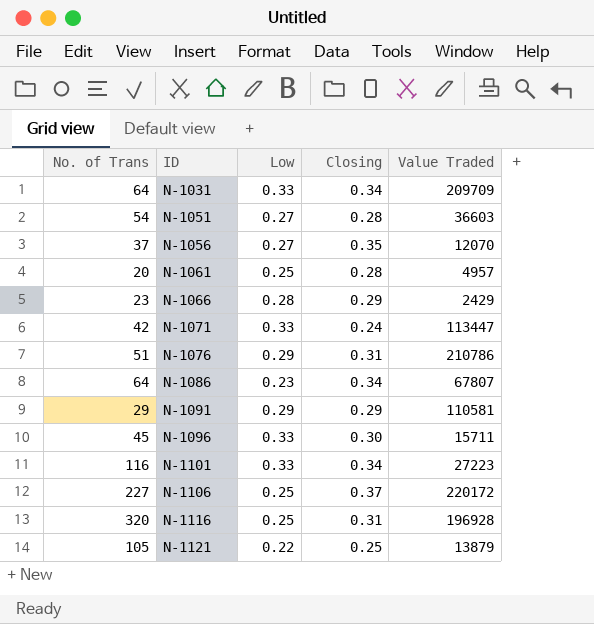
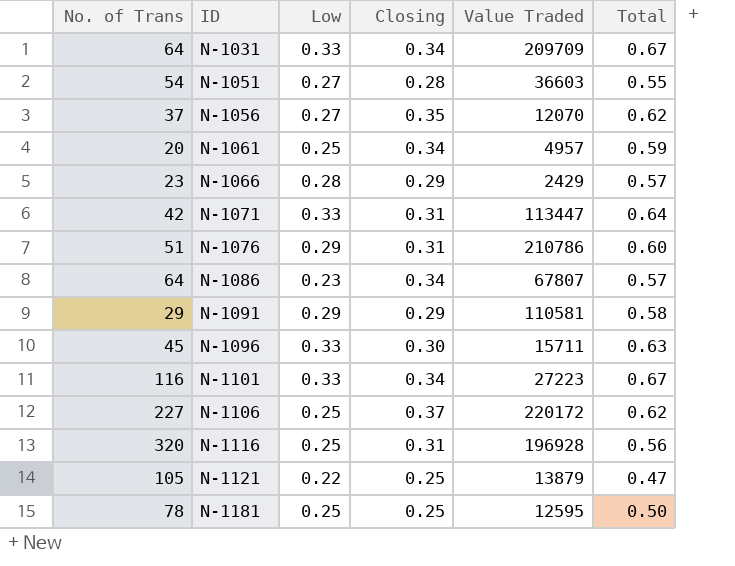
column Total | formula: none -> [Low] + [Closing]
N-1061 | Closing: 0.28 -> 0.34
N-1071 | Closing: 0.24 -> 0.31
row N-1181: none -> 78 | 0.25 | 0.25 | 12595 | 0.50

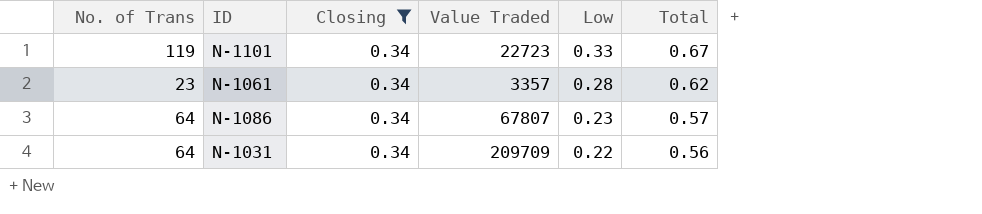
filter: none -> Closing = 0.34
row order: ID ascending -> Low descending
column Low | position: 3 -> 5
N-1101 | No. of Trans: 116 -> 119
N-1101 | Value Traded: 27223 -> 22723
N-1061 | No. of Trans: 20 -> 23
N-1061 | Value Traded: 4957 -> 3357
N-1061 | Low: 0.25 -> 0.28
N-1061 | Total: 0.59 -> 0.62
N-1031 | Low: 0.33 -> 0.22
N-1031 | Total: 0.67 -> 0.56

